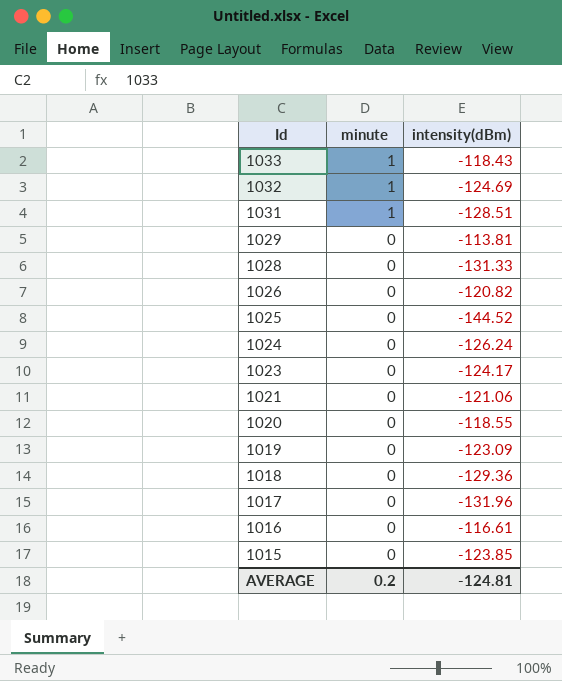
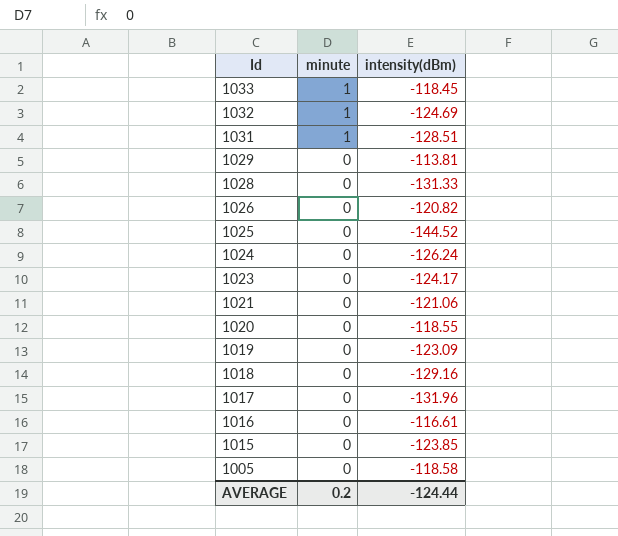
1033 | intensity(dBm): -118.43 -> -118.45
1018 | intensity(dBm): -129.36 -> -129.16
row 1005: none -> 0 | -118.58
AVERAGE | intensity(dBm): -124.81 -> -124.44

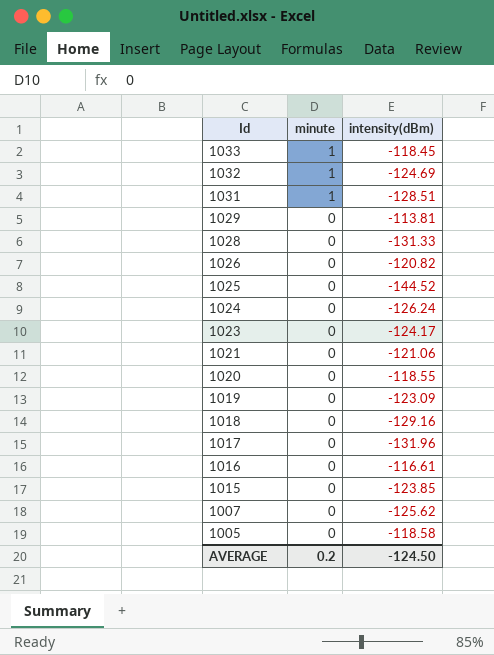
row 1007: none -> 0 | -125.62
AVERAGE | intensity(dBm): -124.44 -> -124.50

